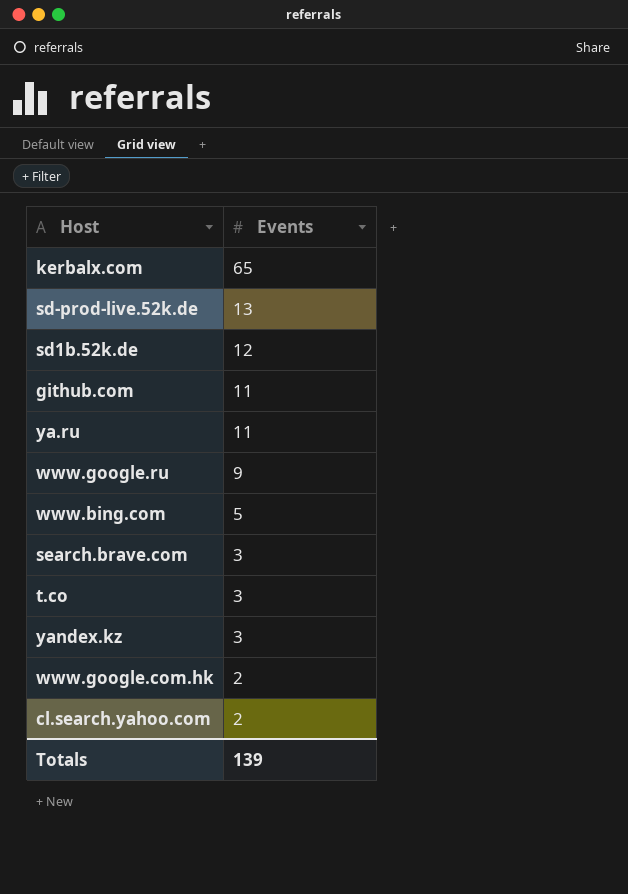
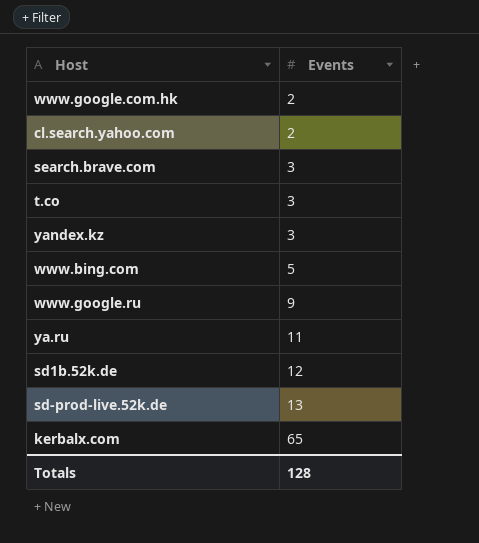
row order: Events descending -> Events ascending
row github.com: 11 -> none
Totals | Events: 139 -> 128

